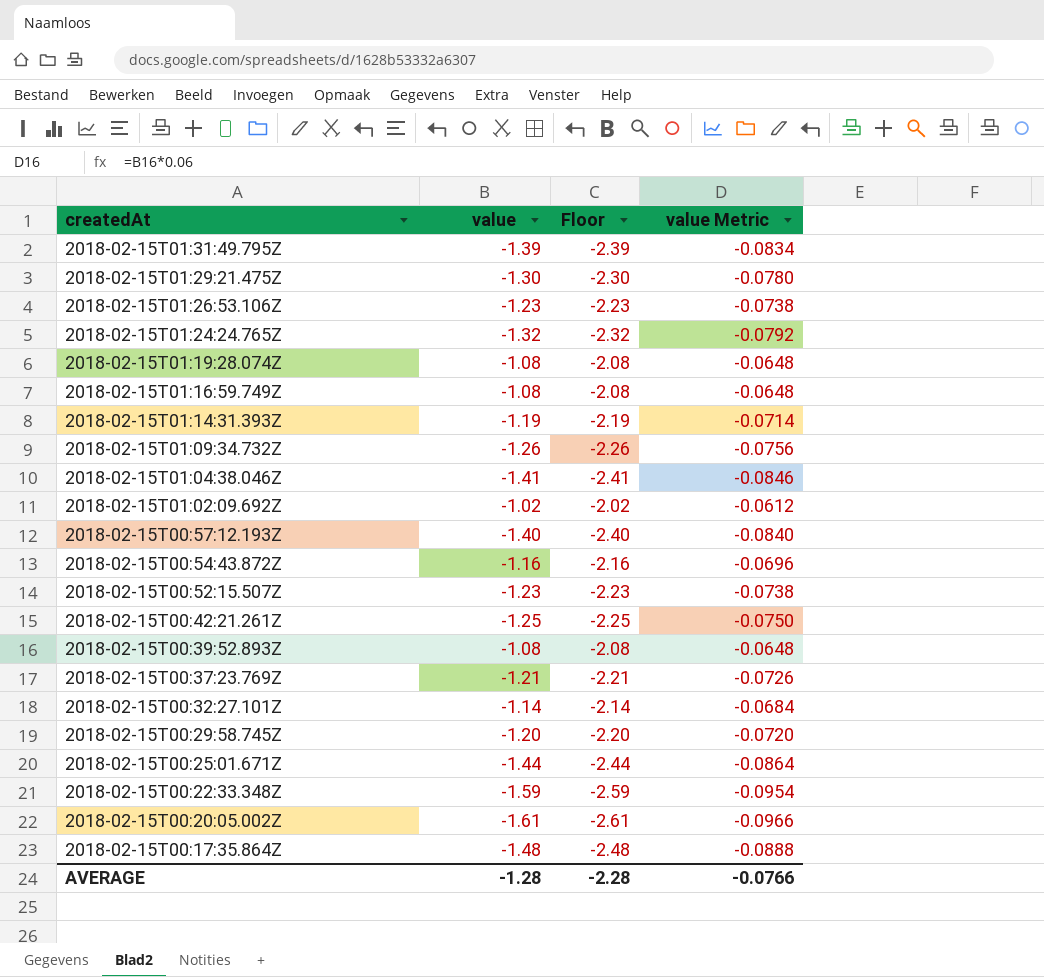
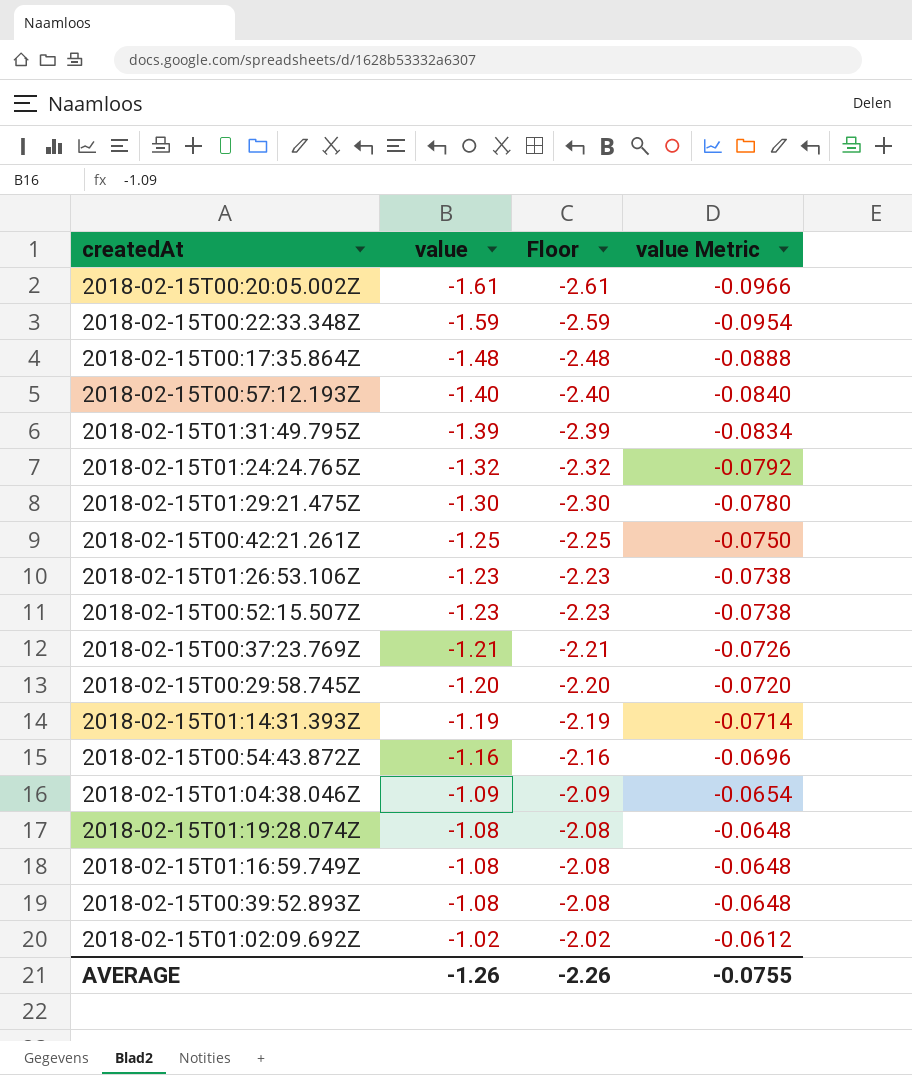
row order: createdAt descending -> value ascending
row 2018-02-15T01:09:34.732Z: -1.26 | -2.26 | -0.0756 -> none
row 2018-02-15T00:32:27.101Z: -1.14 | -2.14 | -0.0684 -> none
row 2018-02-15T00:25:01.671Z: -1.44 | -2.44 | -0.0864 -> none
2018-02-15T01:04:38.046Z | value: -1.41 -> -1.09
2018-02-15T01:04:38.046Z | Floor: -2.41 -> -2.09
2018-02-15T01:04:38.046Z | value Metric: -0.0846 -> -0.0654
AVERAGE | value: -1.28 -> -1.26
AVERAGE | Floor: -2.28 -> -2.26
AVERAGE | value Metric: -0.0766 -> -0.0755

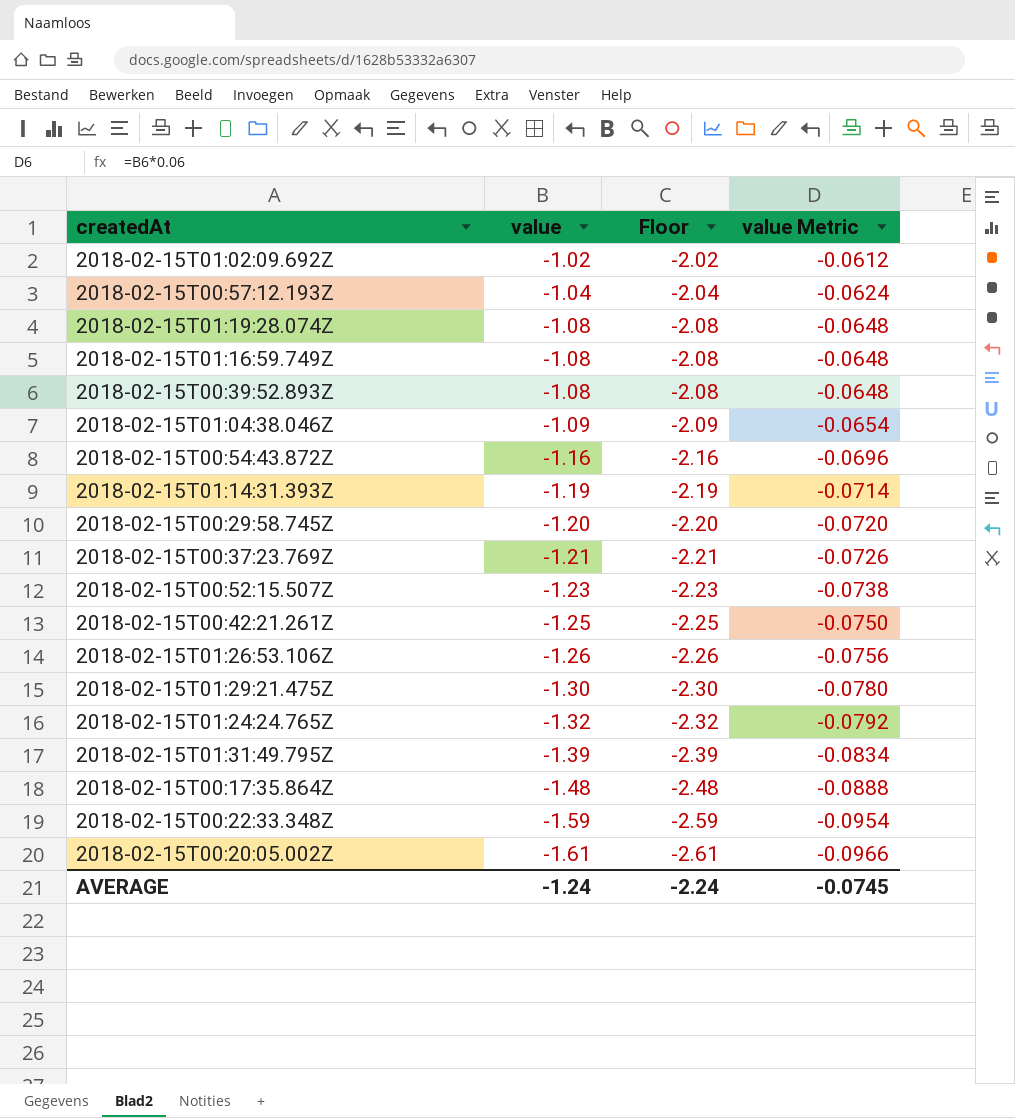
row order: value ascending -> value descending
2018-02-15T00:57:12.193Z | value: -1.40 -> -1.04
2018-02-15T00:57:12.193Z | Floor: -2.40 -> -2.04
2018-02-15T00:57:12.193Z | value Metric: -0.0840 -> -0.0624
2018-02-15T01:26:53.106Z | value: -1.23 -> -1.26
2018-02-15T01:26:53.106Z | Floor: -2.23 -> -2.26
2018-02-15T01:26:53.106Z | value Metric: -0.0738 -> -0.0756
AVERAGE | value: -1.26 -> -1.24
AVERAGE | Floor: -2.26 -> -2.24
AVERAGE | value Metric: -0.0755 -> -0.0745

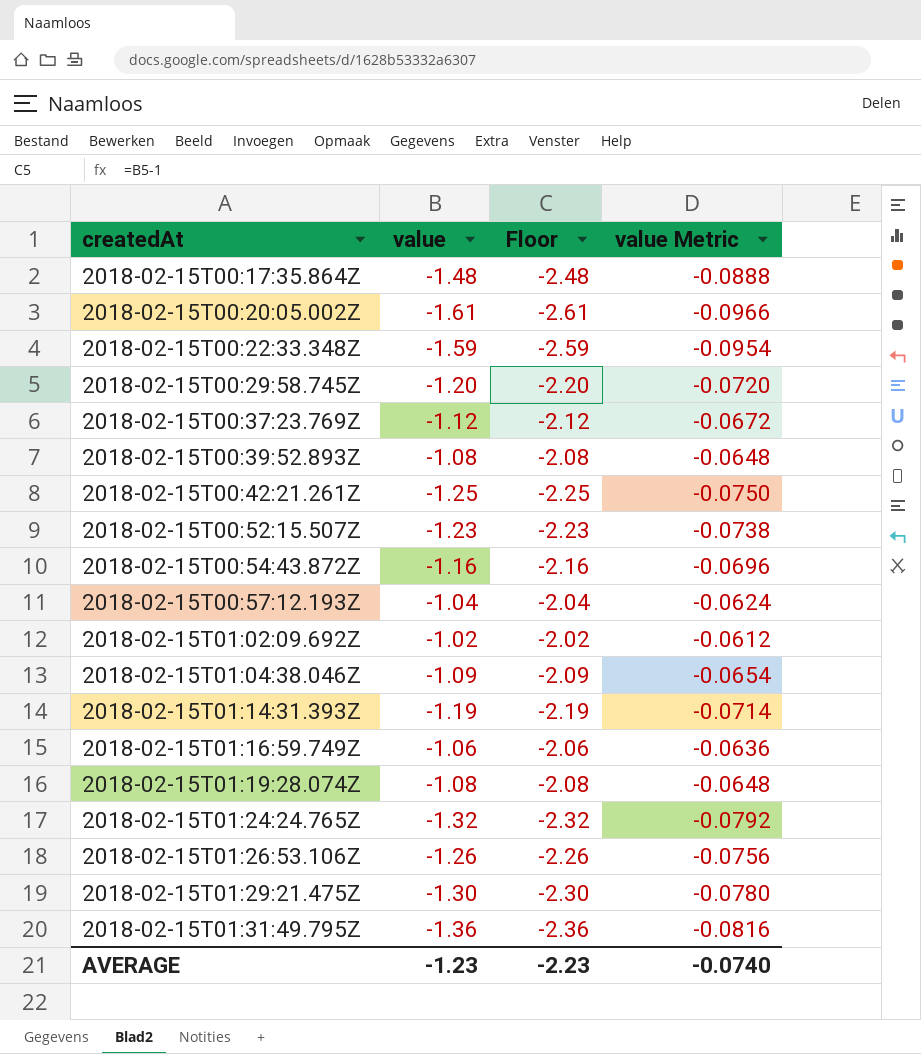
row order: value descending -> createdAt ascending
2018-02-15T00:37:23.769Z | value: -1.21 -> -1.12
2018-02-15T00:37:23.769Z | Floor: -2.21 -> -2.12
2018-02-15T00:37:23.769Z | value Metric: -0.0726 -> -0.0672
2018-02-15T01:16:59.749Z | value: -1.08 -> -1.06
2018-02-15T01:16:59.749Z | Floor: -2.08 -> -2.06
2018-02-15T01:16:59.749Z | value Metric: -0.0648 -> -0.0636
2018-02-15T01:31:49.795Z | value: -1.39 -> -1.36
2018-02-15T01:31:49.795Z | Floor: -2.39 -> -2.36
2018-02-15T01:31:49.795Z | value Metric: -0.0834 -> -0.0816
AVERAGE | value: -1.24 -> -1.23
AVERAGE | Floor: -2.24 -> -2.23
AVERAGE | value Metric: -0.0745 -> -0.0740

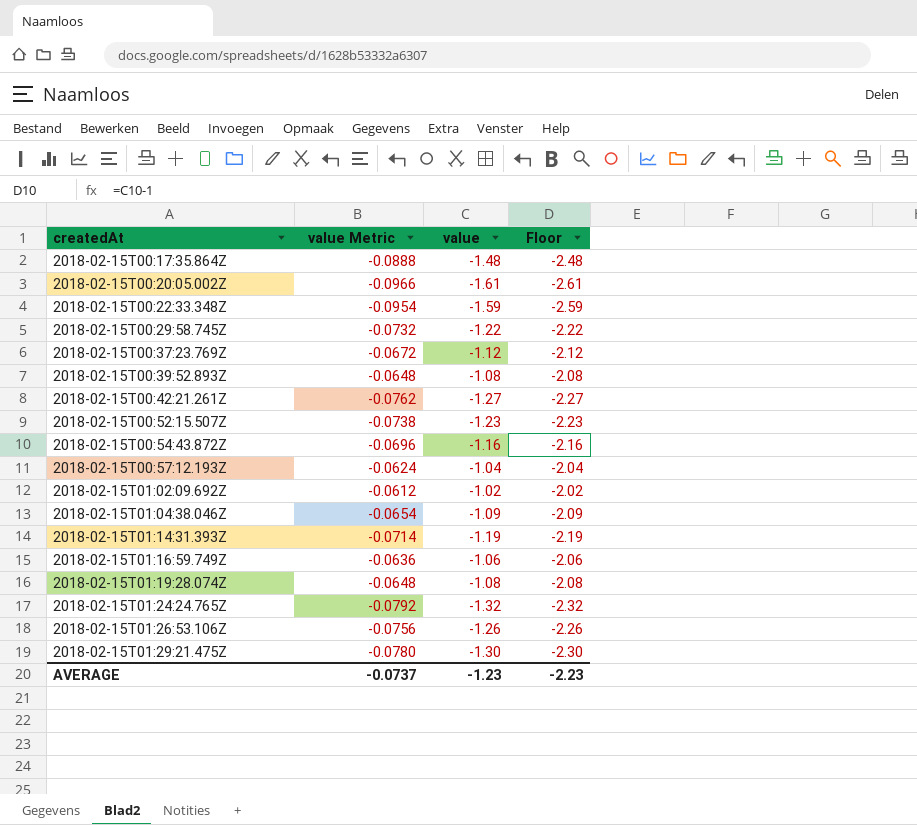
column value Metric | position: 4 -> 2
row 2018-02-15T01:31:49.795Z: -1.36 | -2.36 | -0.0816 -> none
2018-02-15T00:29:58.745Z | value Metric: -0.0720 -> -0.0732
2018-02-15T00:29:58.745Z | value: -1.20 -> -1.22
2018-02-15T00:29:58.745Z | Floor: -2.20 -> -2.22
2018-02-15T00:42:21.261Z | value Metric: -0.0750 -> -0.0762
2018-02-15T00:42:21.261Z | value: -1.25 -> -1.27
2018-02-15T00:42:21.261Z | Floor: -2.25 -> -2.27
AVERAGE | value Metric: -0.0740 -> -0.0737

